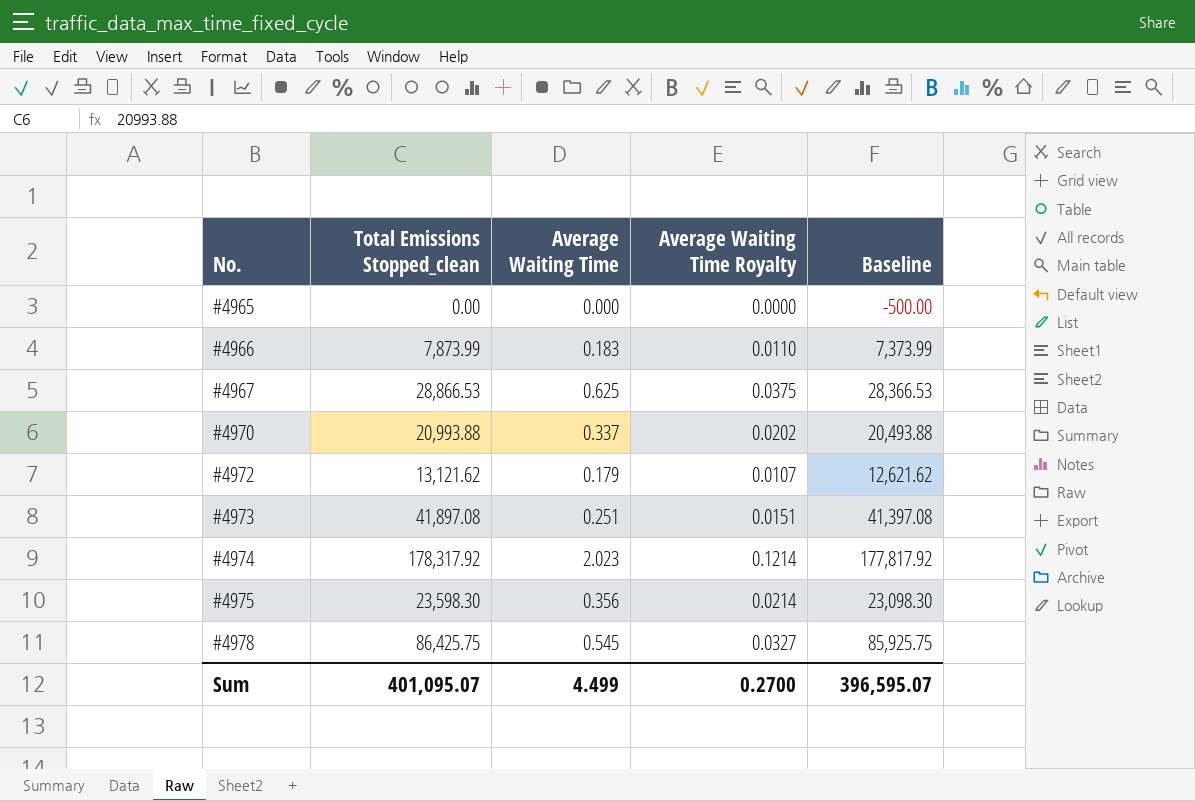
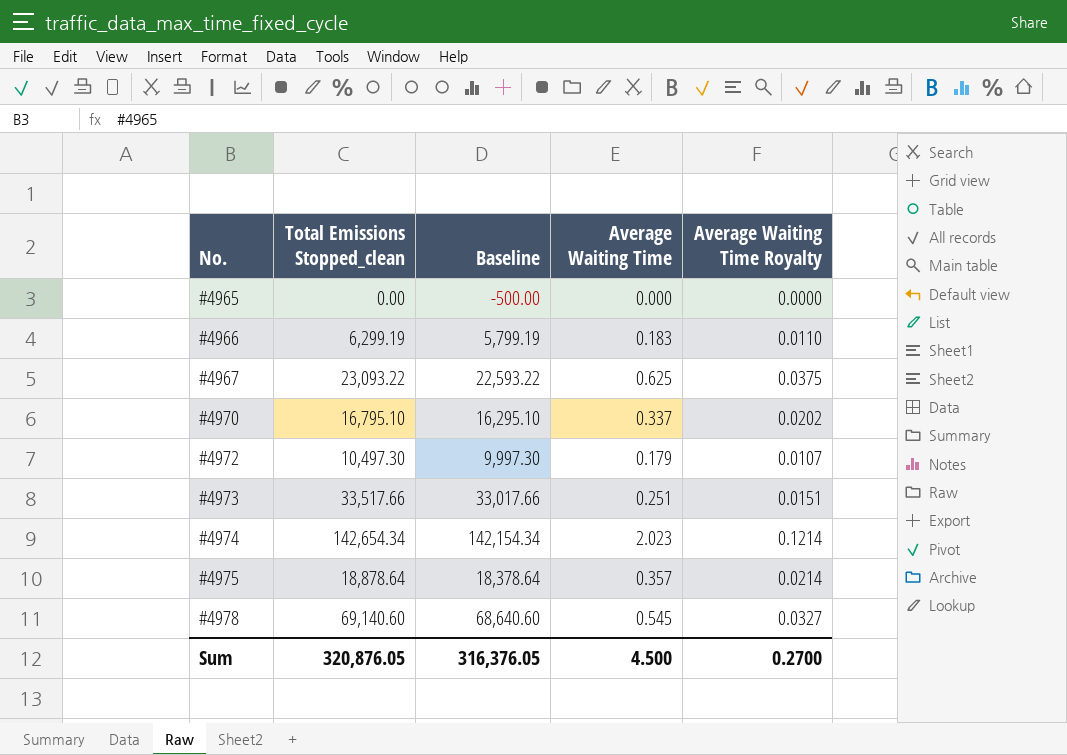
column Baseline | position: 5 -> 3
#4966 | Total Emissions Stopped_clean: 7,873.99 -> 6,299.19
#4966 | Baseline: 7,373.99 -> 5,799.19
#4967 | Total Emissions Stopped_clean: 28,866.53 -> 23,093.22
#4967 | Baseline: 28,366.53 -> 22,593.22
#4970 | Total Emissions Stopped_clean: 20,993.88 -> 16,795.10
#4970 | Baseline: 20,493.88 -> 16,295.10
#4972 | Total Emissions Stopped_clean: 13,121.62 -> 10,497.30
#4972 | Baseline: 12,621.62 -> 9,997.30
#4973 | Total Emissions Stopped_clean: 41,897.08 -> 33,517.66
#4973 | Baseline: 41,397.08 -> 33,017.66
#4974 | Total Emissions Stopped_clean: 178,317.92 -> 142,654.34
#4974 | Baseline: 177,817.92 -> 142,154.34
#4975 | Total Emissions Stopped_clean: 23,598.30 -> 18,878.64
#4975 | Baseline: 23,098.30 -> 18,378.64
#4975 | Average Waiting Time: 0.356 -> 0.357
#4978 | Total Emissions Stopped_clean: 86,425.75 -> 69,140.60
#4978 | Baseline: 85,925.75 -> 68,640.60
Sum | Total Emissions Stopped_clean: 401,095.07 -> 320,876.05
Sum | Baseline: 396,595.07 -> 316,376.05
Sum | Average Waiting Time: 4.499 -> 4.500

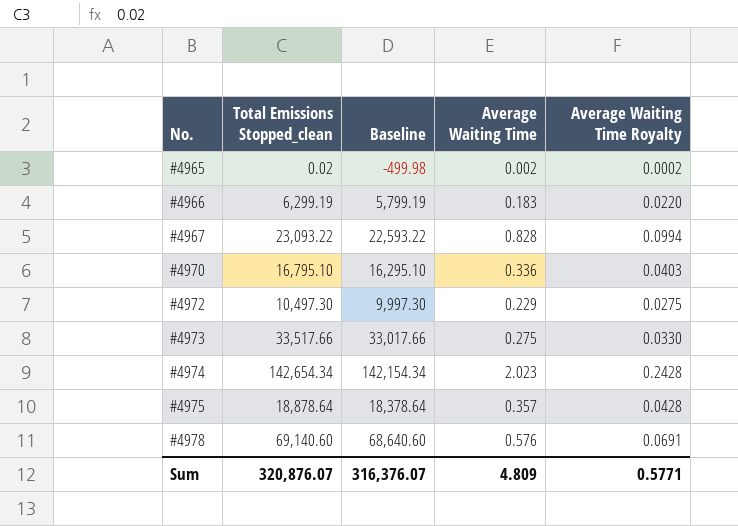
column Average Waiting Time Royalty | formula: [Average Waiting Time] * 0.06 -> [Average Waiting Time] * 0.12
#4965 | Total Emissions Stopped_clean: 0.00 -> 0.02
#4965 | Baseline: -500.00 -> -499.98
#4965 | Average Waiting Time: 0.000 -> 0.002
#4967 | Average Waiting Time: 0.625 -> 0.828
#4970 | Average Waiting Time: 0.337 -> 0.336
#4972 | Average Waiting Time: 0.179 -> 0.229
#4973 | Average Waiting Time: 0.251 -> 0.275
#4978 | Average Waiting Time: 0.545 -> 0.576
Sum | Total Emissions Stopped_clean: 320,876.05 -> 320,876.07
Sum | Baseline: 316,376.05 -> 316,376.07
Sum | Average Waiting Time: 4.500 -> 4.809
Sum | Average Waiting Time Royalty: 0.2700 -> 0.5771

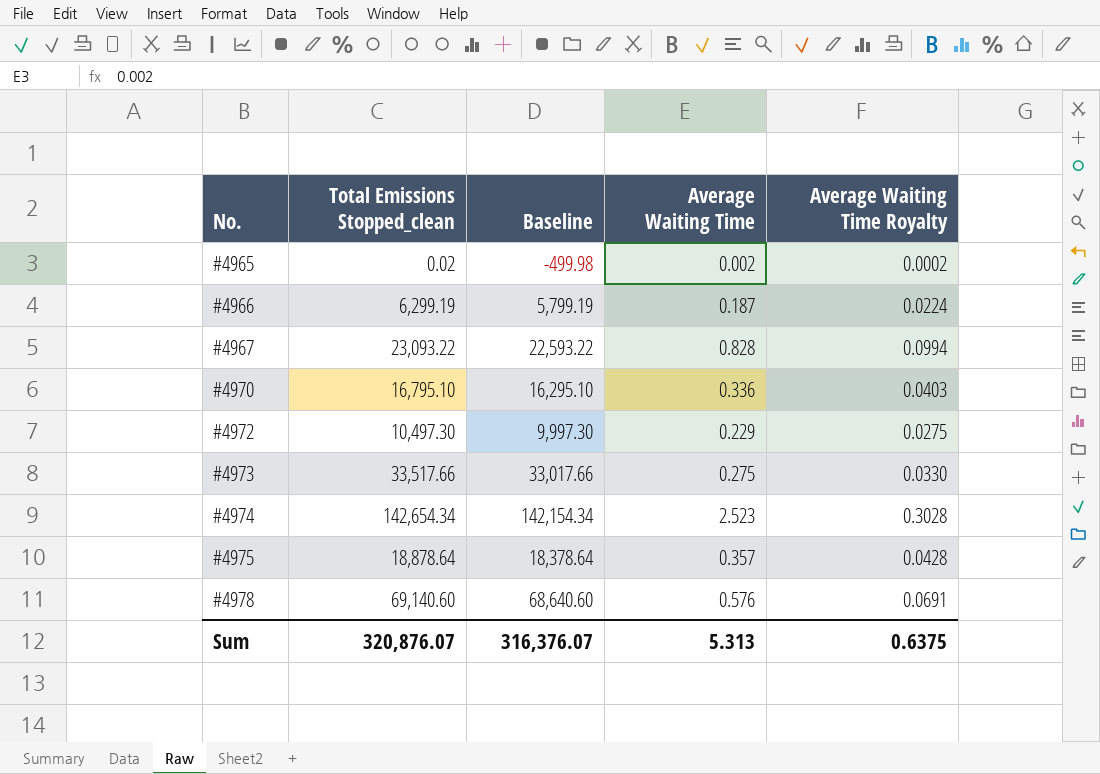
#4966 | Average Waiting Time: 0.183 -> 0.187
#4966 | Average Waiting Time Royalty: 0.0220 -> 0.0224
#4974 | Average Waiting Time: 2.023 -> 2.523
#4974 | Average Waiting Time Royalty: 0.2428 -> 0.3028
Sum | Average Waiting Time: 4.809 -> 5.313
Sum | Average Waiting Time Royalty: 0.5771 -> 0.6375

